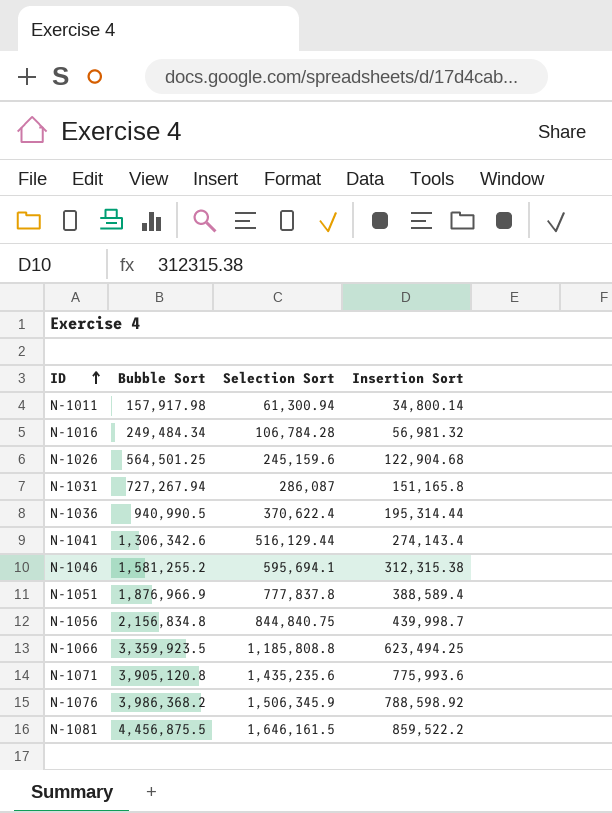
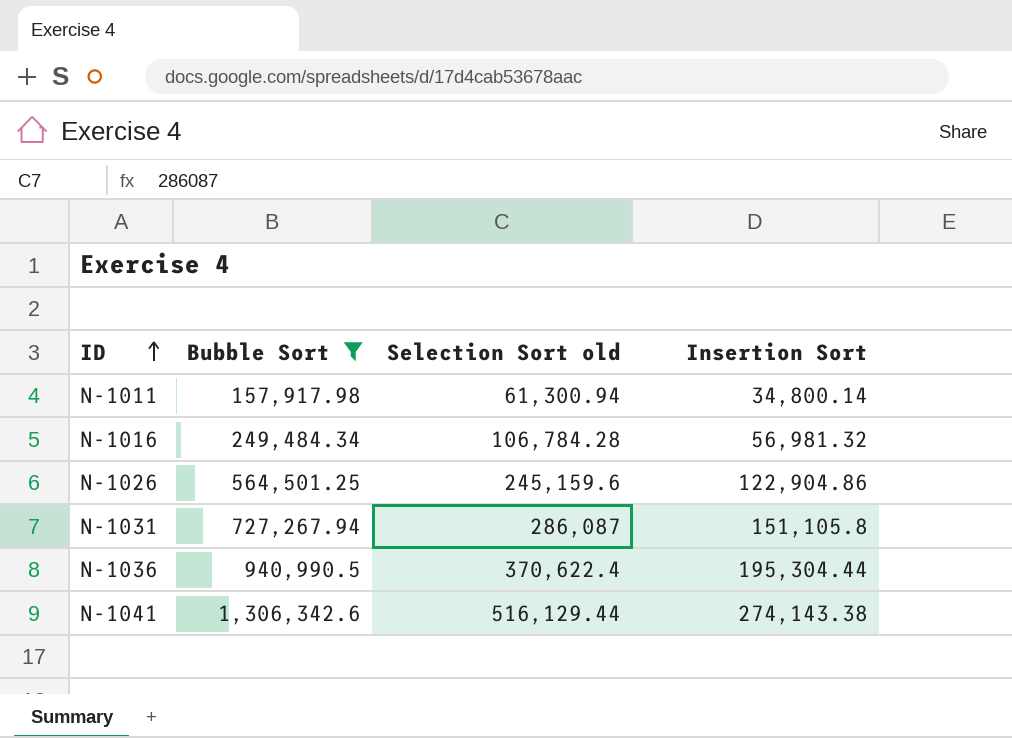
filter: none -> Bubble Sort <= 1,306,342.6
column name: Selection Sort -> Selection Sort old
N-1026 | Insertion Sort: 122,904.68 -> 122,904.86
N-1031 | Insertion Sort: 151,165.8 -> 151,105.8
N-1036 | Insertion Sort: 195,314.44 -> 195,304.44
N-1041 | Insertion Sort: 274,143.4 -> 274,143.38

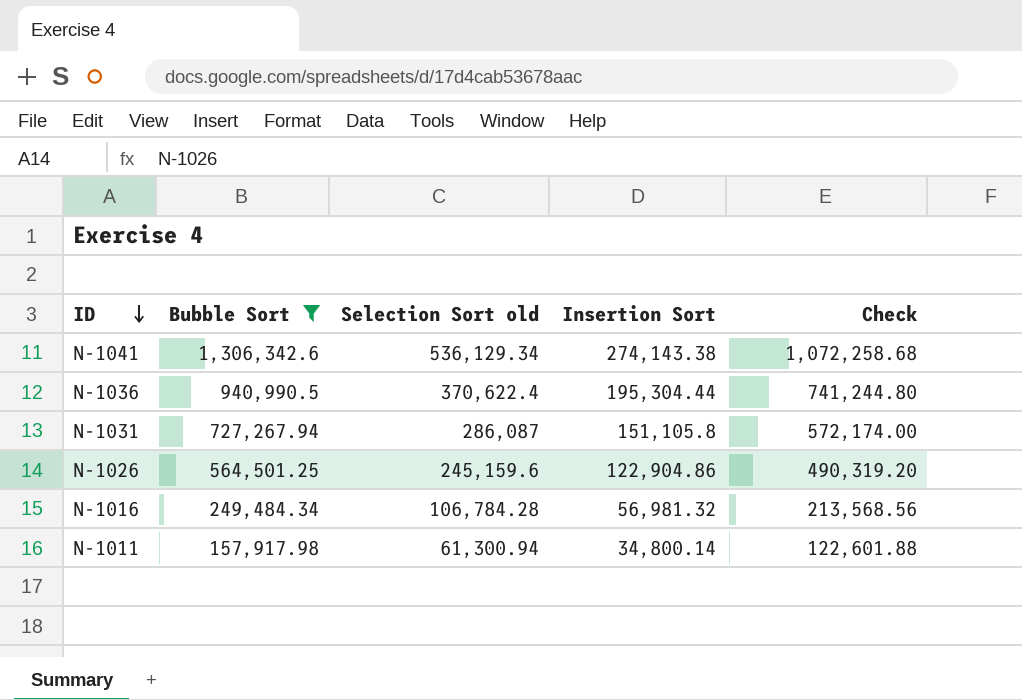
row order: ID ascending -> ID descending
column Check | formula: none -> [Selection Sort old] * 2
N-1041 | Selection Sort old: 516,129.44 -> 536,129.34

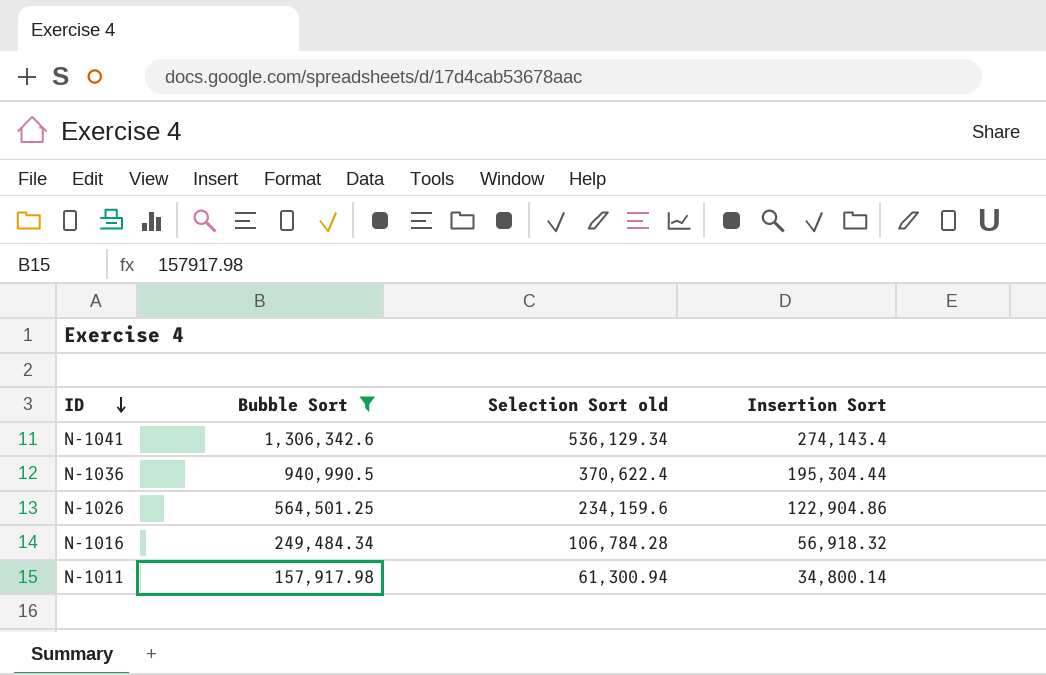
column Check | formula: [Selection Sort old] * 2 -> none
row N-1031: 727,267.94 | 286,087 | 151,105.8 | 572,174.00 -> none
N-1041 | Insertion Sort: 274,143.38 -> 274,143.4
N-1026 | Selection Sort old: 245,159.6 -> 234,159.6
N-1016 | Insertion Sort: 56,981.32 -> 56,918.32

